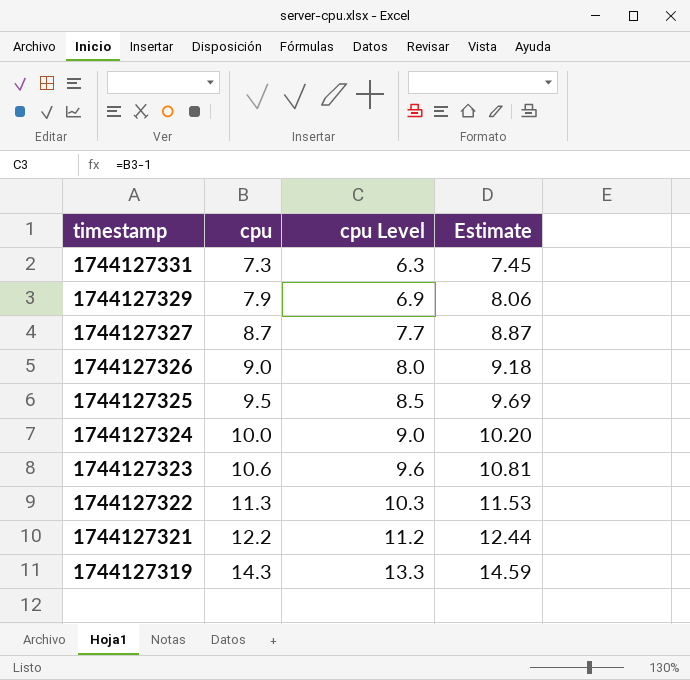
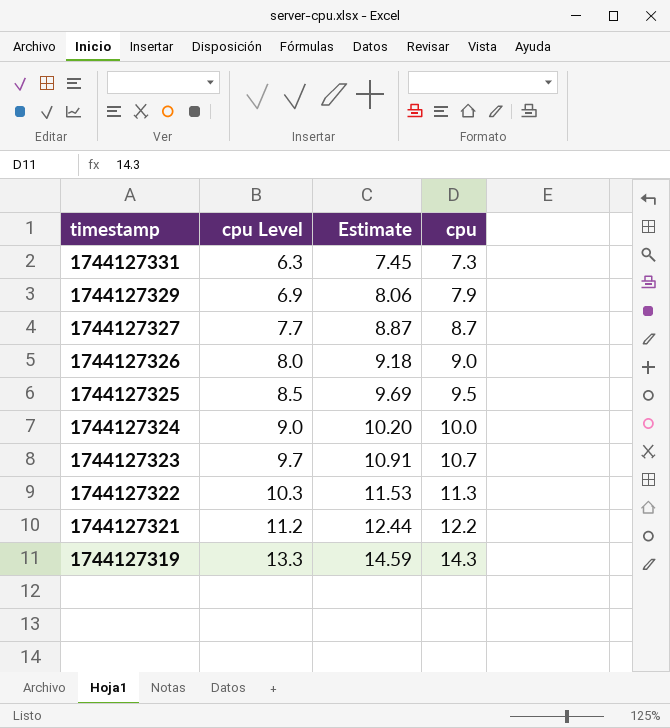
column cpu | position: 2 -> 4
1744127323 | cpu Level: 9.6 -> 9.7
1744127323 | Estimate: 10.81 -> 10.91
1744127323 | cpu: 10.6 -> 10.7

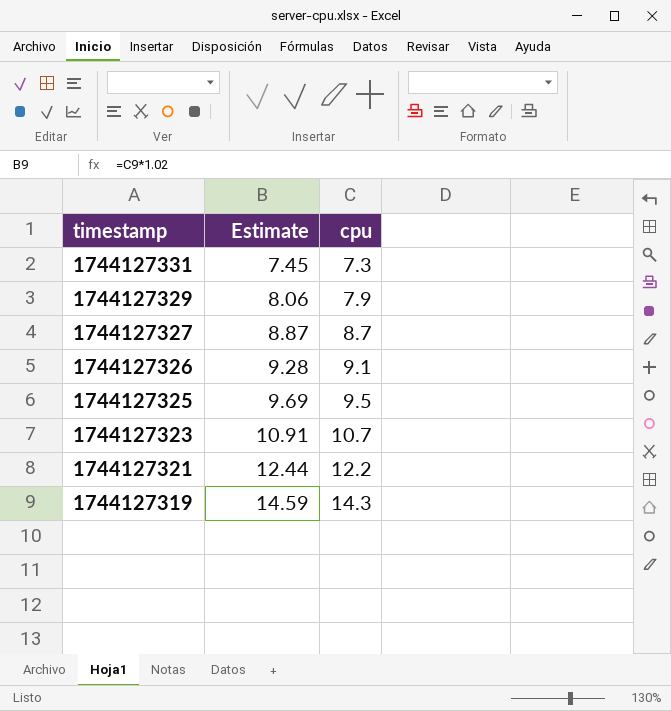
column cpu Level | formula: [cpu] - 1 -> none
row 1744127324: 9.0 | 10.20 | 10.0 -> none
row 1744127322: 10.3 | 11.53 | 11.3 -> none
1744127326 | Estimate: 9.18 -> 9.28
1744127326 | cpu: 9.0 -> 9.1

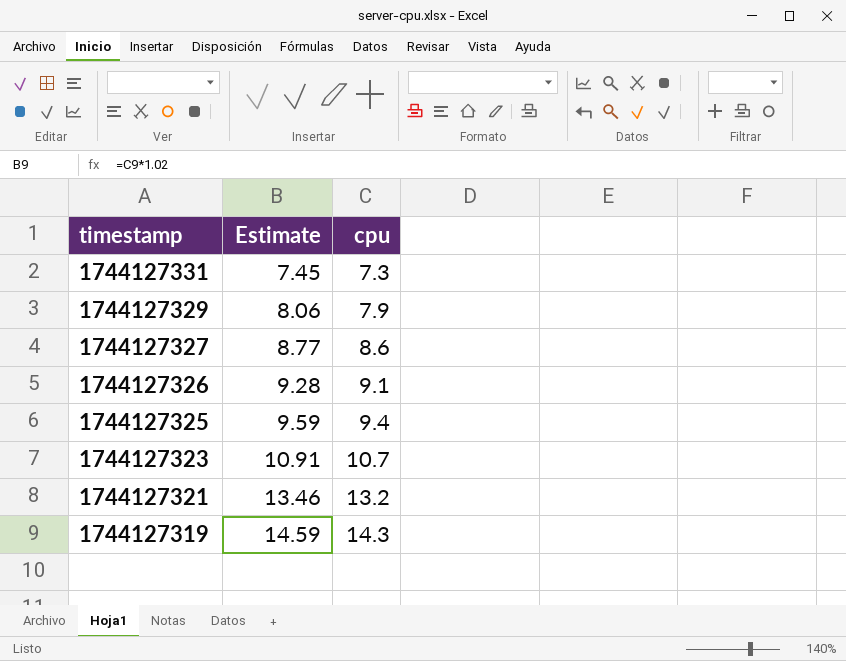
1744127327 | Estimate: 8.87 -> 8.77
1744127327 | cpu: 8.7 -> 8.6
1744127325 | Estimate: 9.69 -> 9.59
1744127325 | cpu: 9.5 -> 9.4
1744127321 | Estimate: 12.44 -> 13.46
1744127321 | cpu: 12.2 -> 13.2

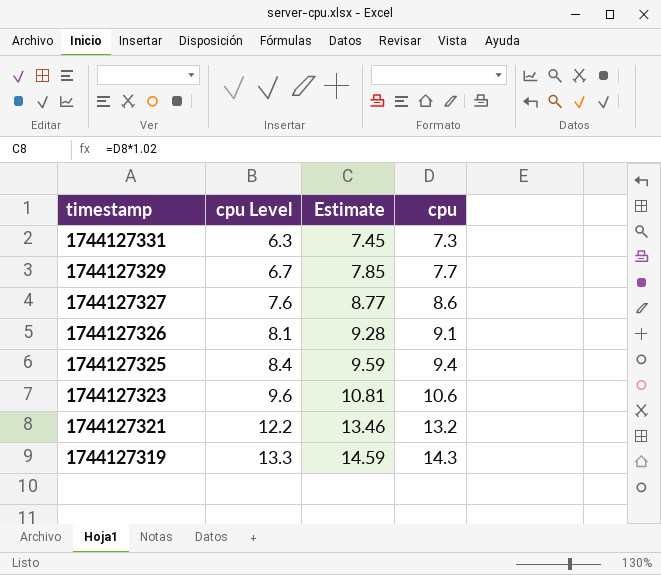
column cpu Level | formula: none -> [cpu] - 1
1744127329 | Estimate: 8.06 -> 7.85
1744127329 | cpu: 7.9 -> 7.7
1744127323 | Estimate: 10.91 -> 10.81
1744127323 | cpu: 10.7 -> 10.6

